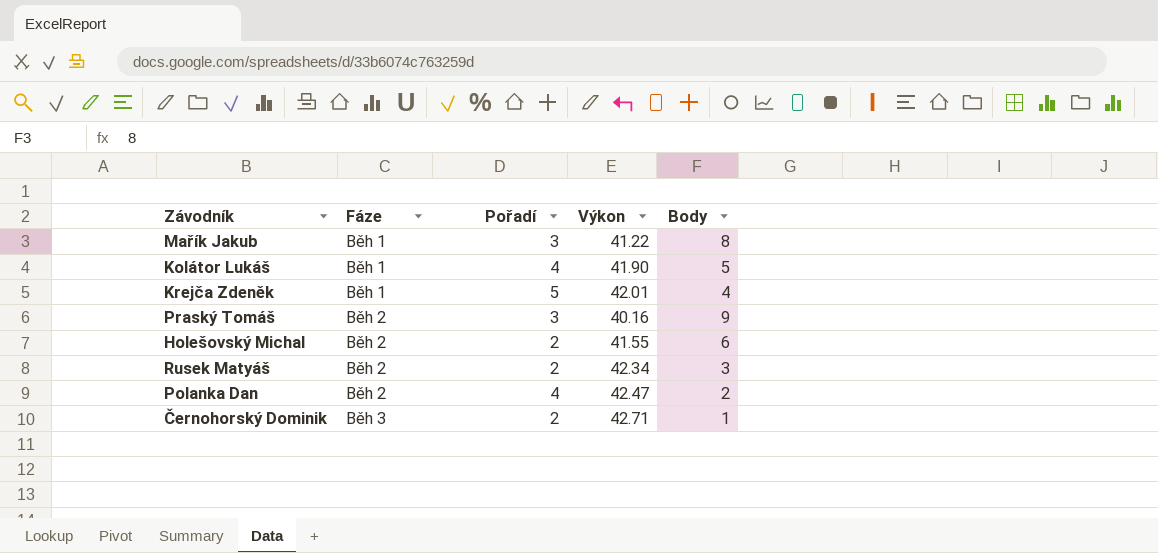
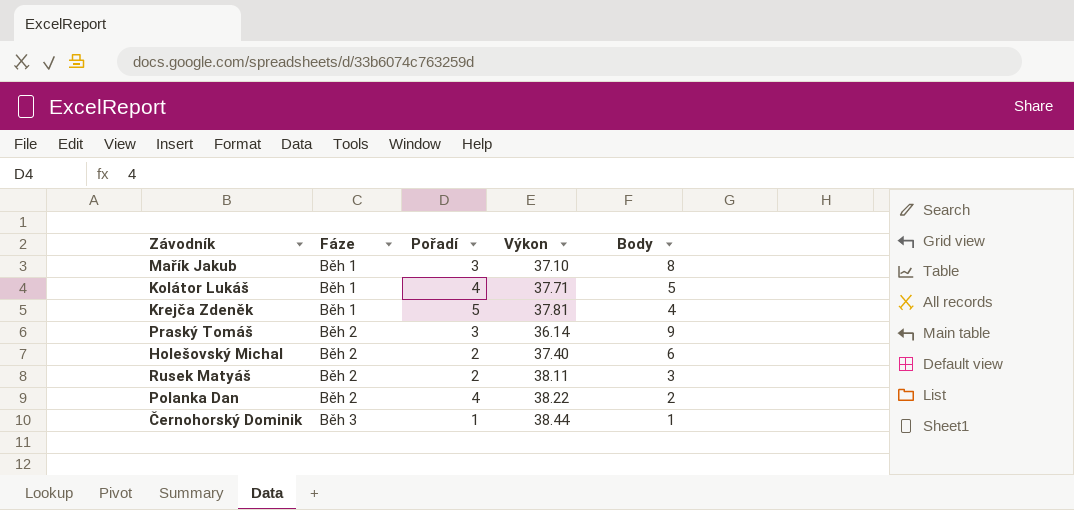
Mařík Jakub | Výkon: 41.22 -> 37.10
Kolátor Lukáš | Výkon: 41.90 -> 37.71
Krejča Zdeněk | Výkon: 42.01 -> 37.81
Praský Tomáš | Výkon: 40.16 -> 36.14
Holešovský Michal | Výkon: 41.55 -> 37.40
Rusek Matyáš | Výkon: 42.34 -> 38.11
Polanka Dan | Výkon: 42.47 -> 38.22
Černohorský Dominik | Pořadí: 2 -> 1
Černohorský Dominik | Výkon: 42.71 -> 38.44

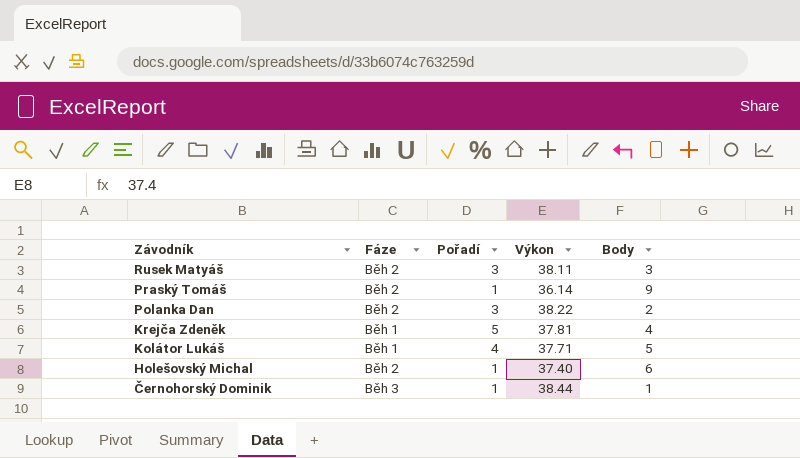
row order: Fáze ascending -> Závodník descending
row Mařík Jakub: Běh 1 | 3 | 37.10 | 8 -> none
Rusek Matyáš | Pořadí: 2 -> 3
Praský Tomáš | Pořadí: 3 -> 1
Polanka Dan | Pořadí: 4 -> 3
Holešovský Michal | Pořadí: 2 -> 1

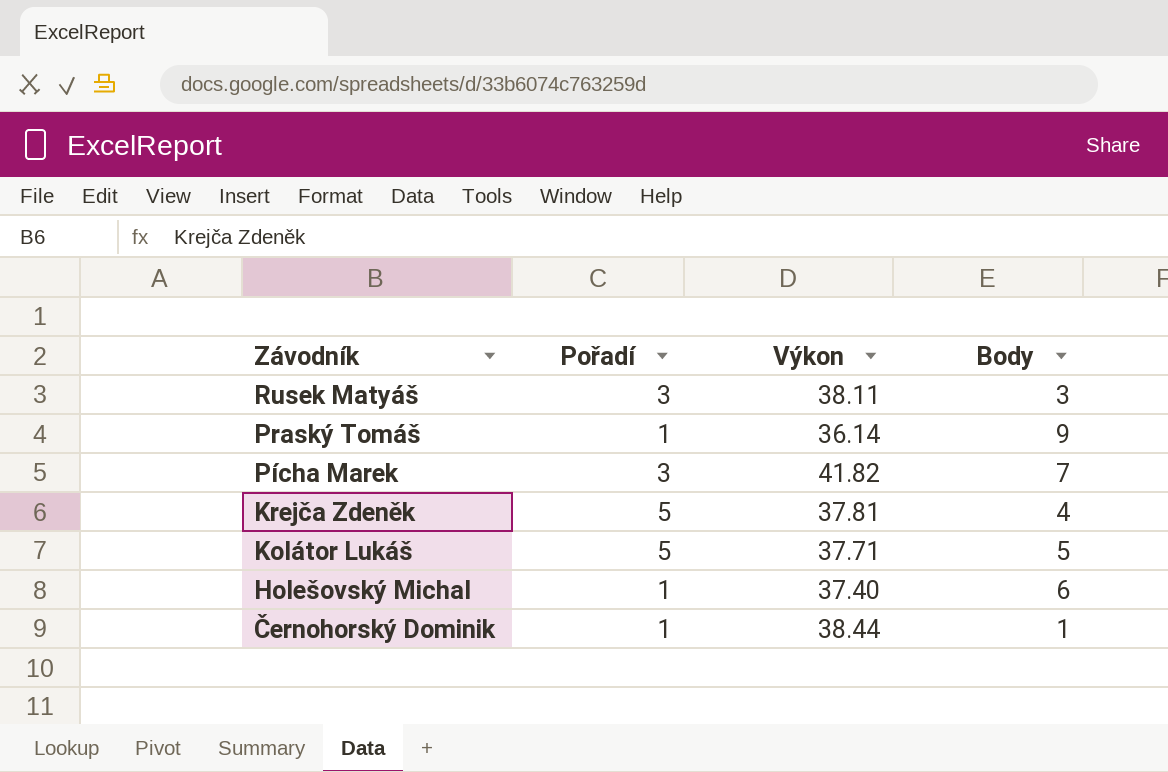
column Fáze | position: 2 -> none
row Polanka Dan: Běh 2 | 3 | 38.22 | 2 -> none
row Pícha Marek: none -> 3 | 41.82 | 7
Kolátor Lukáš | Pořadí: 4 -> 5

